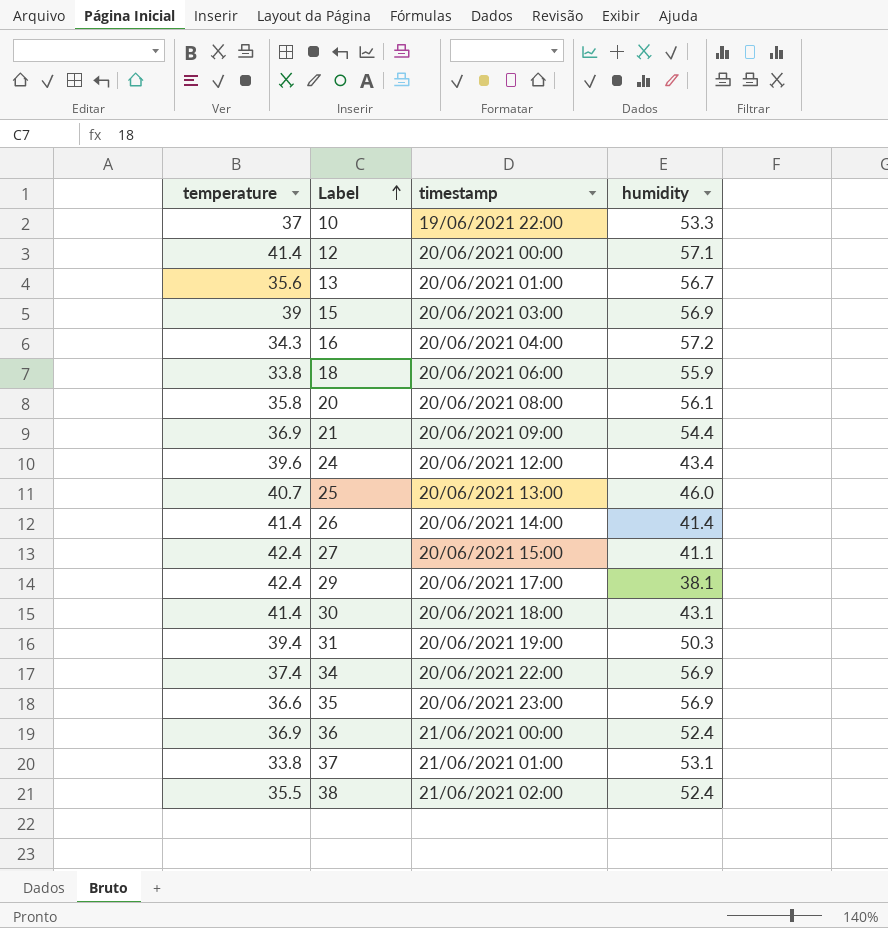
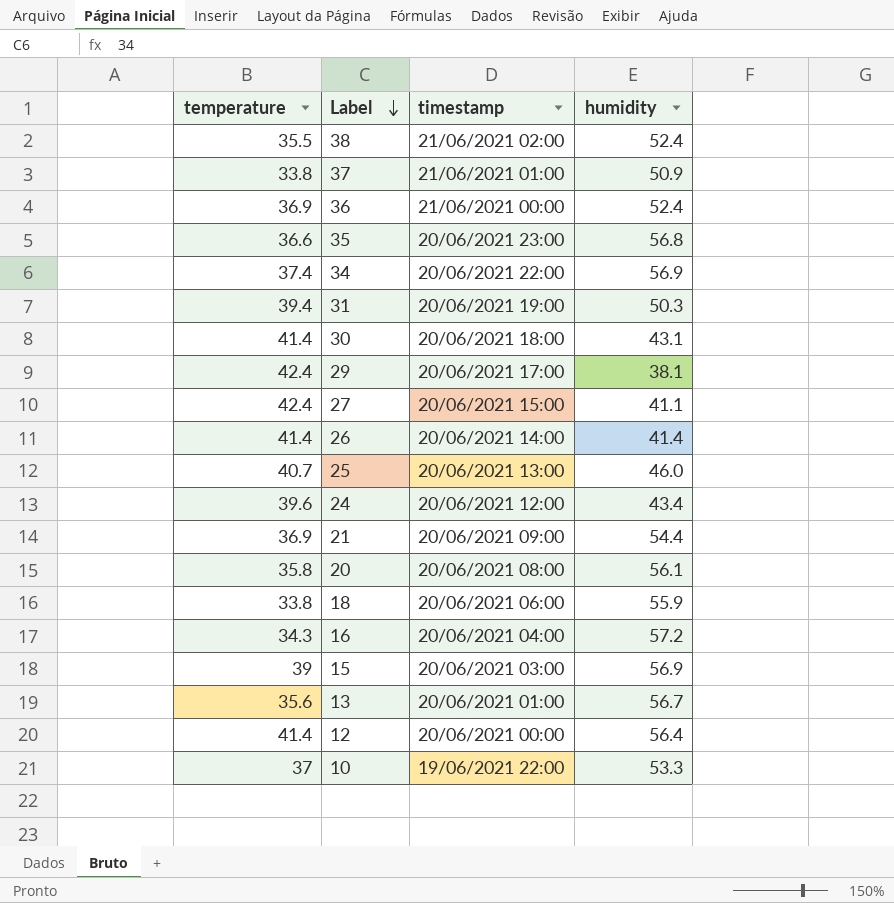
row order: Label ascending -> Label descending
37 | humidity: 53.1 -> 50.9
35 | humidity: 56.9 -> 56.8
12 | humidity: 57.1 -> 56.4

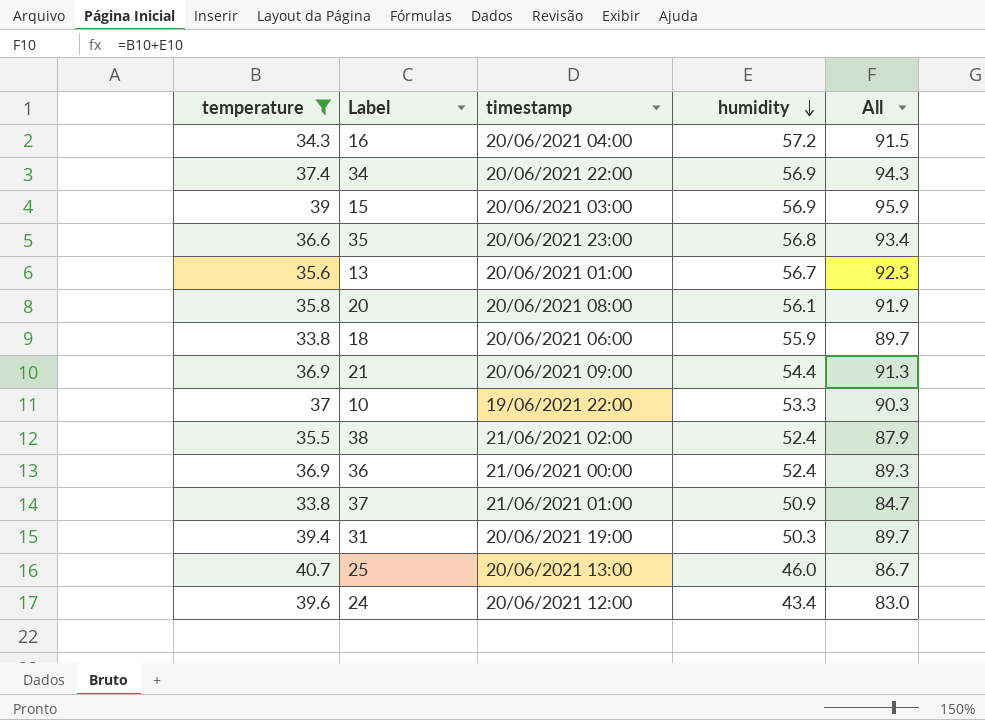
filter: none -> temperature <= 40.7
row order: Label descending -> humidity descending
column All | formula: none -> [temperature] + [humidity]

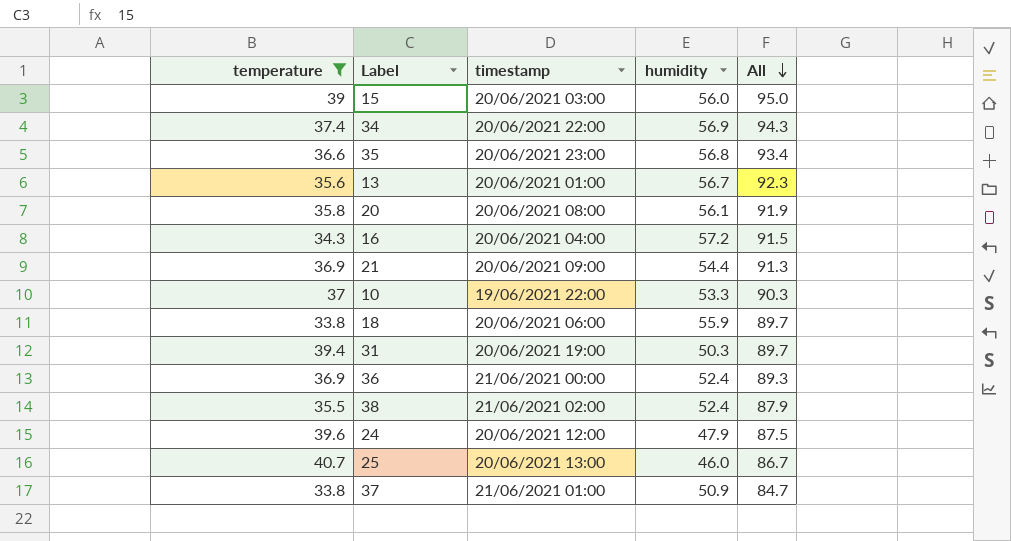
row order: humidity descending -> All descending
15 | humidity: 56.9 -> 56.0
15 | All: 95.9 -> 95.0
24 | humidity: 43.4 -> 47.9
24 | All: 83.0 -> 87.5

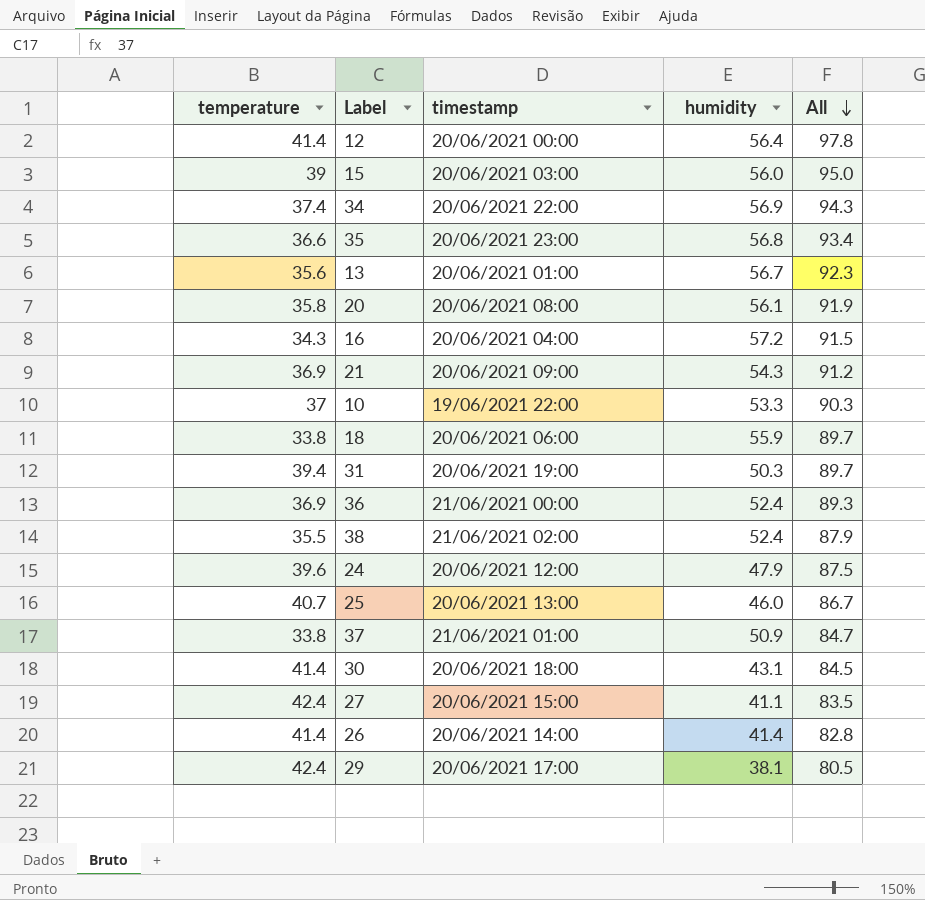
filter: temperature <= 40.7 -> none
21 | humidity: 54.4 -> 54.3
21 | All: 91.3 -> 91.2

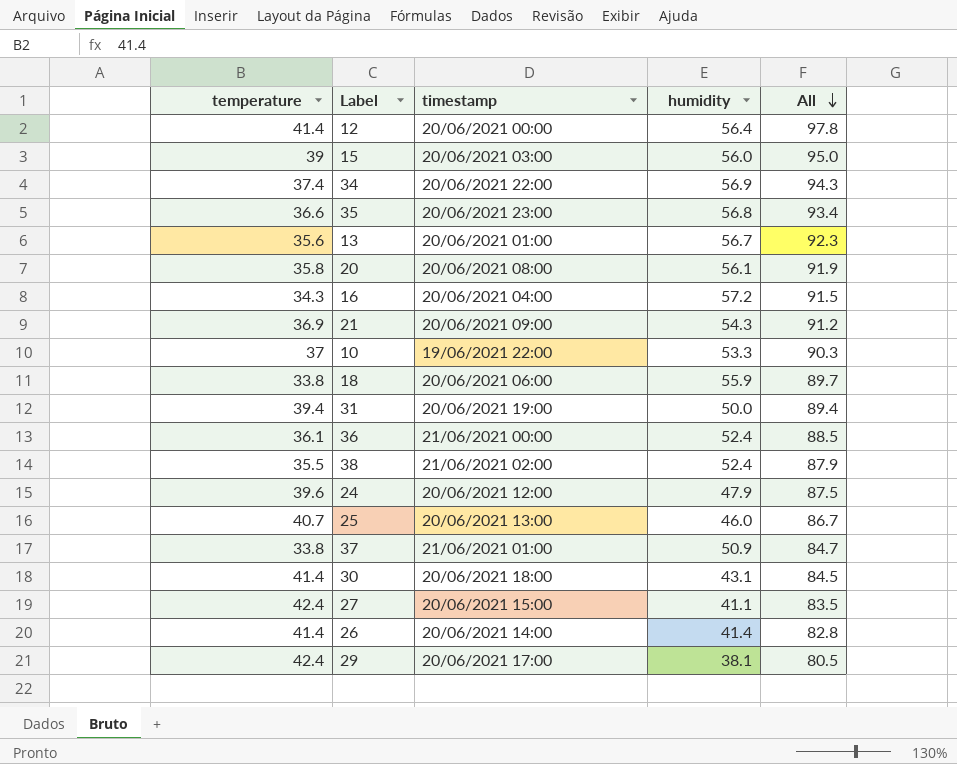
31 | humidity: 50.3 -> 50.0
31 | All: 89.7 -> 89.4
36 | temperature: 36.9 -> 36.1
36 | All: 89.3 -> 88.5

